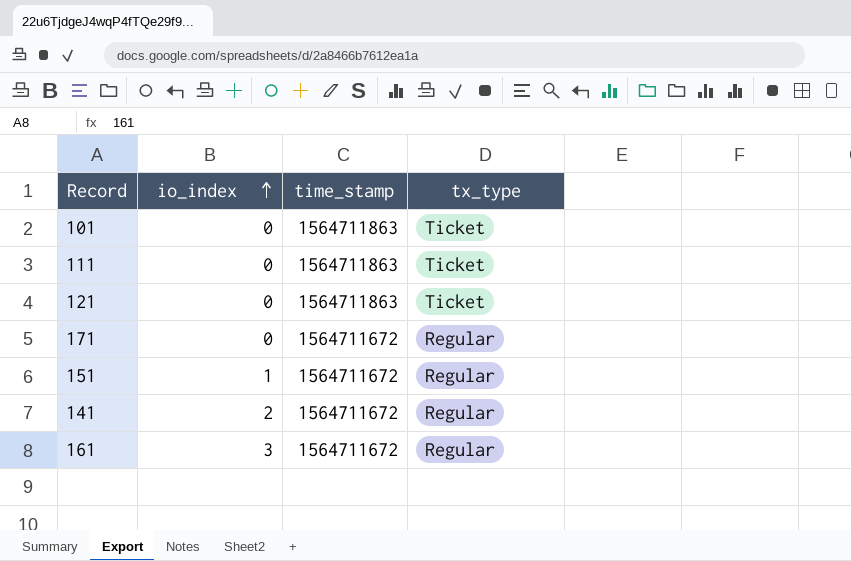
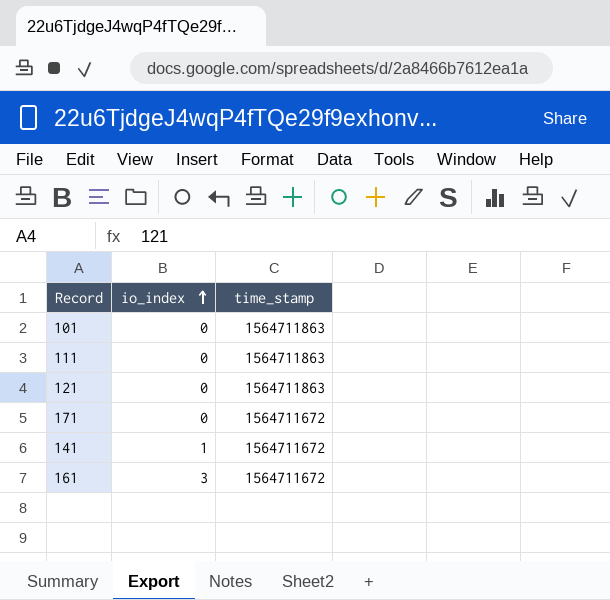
column tx_type | position: 4 -> none
row 151: 1 | 1564711672 | Regular -> none
141 | io_index: 2 -> 1

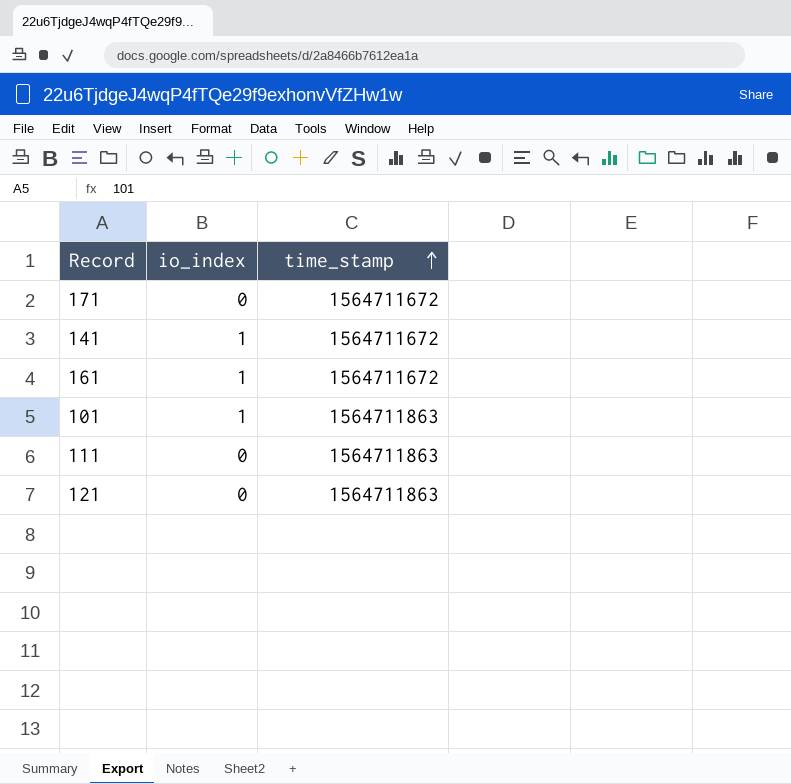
row order: io_index ascending -> time_stamp ascending
161 | io_index: 3 -> 1
101 | io_index: 0 -> 1

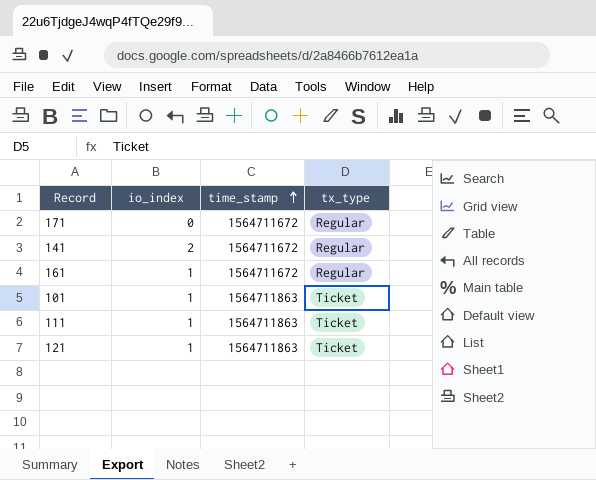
column tx_type | position: none -> 4
141 | io_index: 1 -> 2
111 | io_index: 0 -> 1
121 | io_index: 0 -> 1

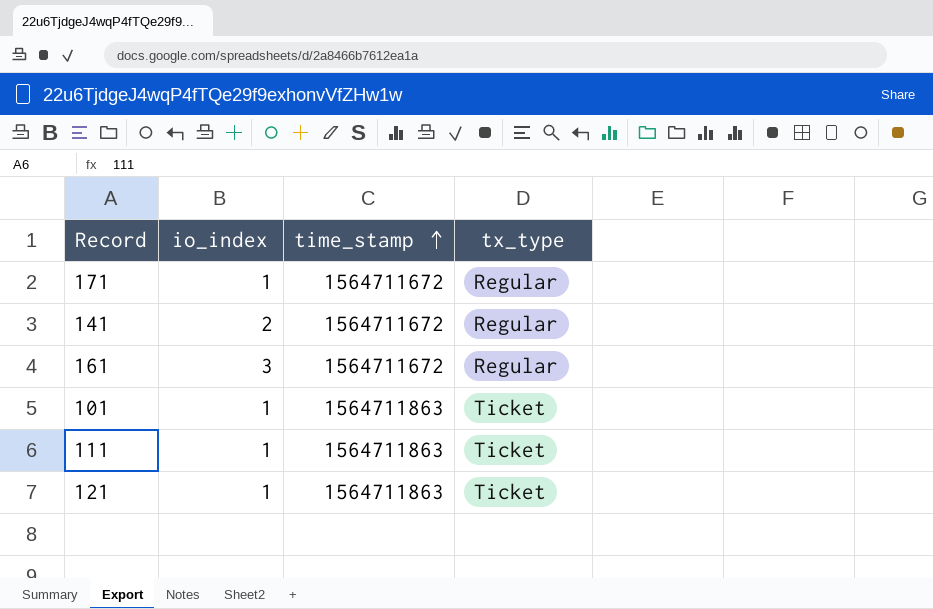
171 | io_index: 0 -> 1
161 | io_index: 1 -> 3

